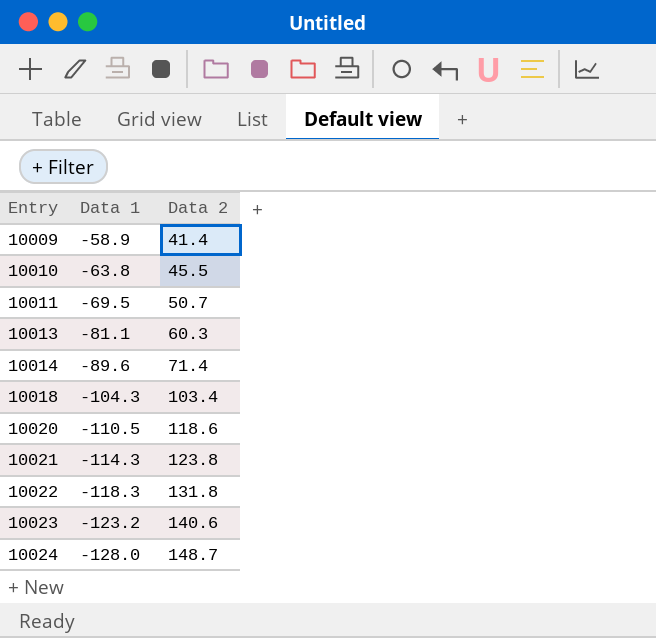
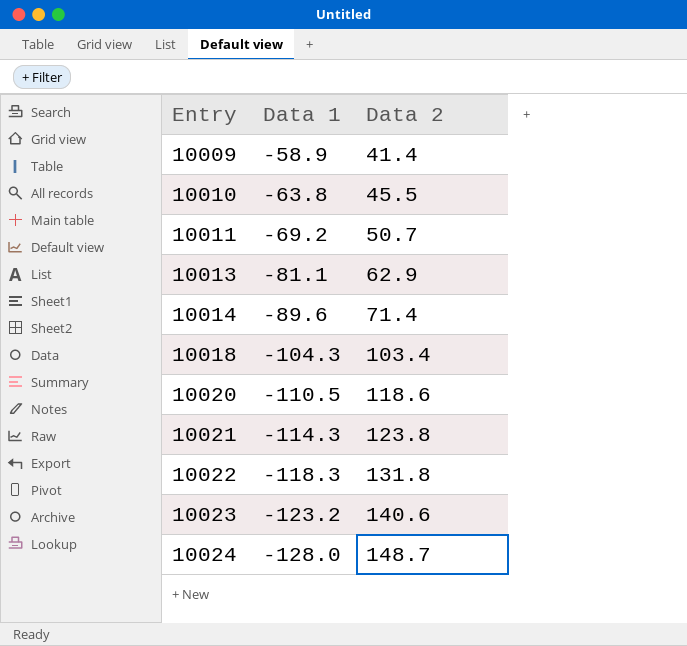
10011 | Data 1: -69.5 -> -69.2
10013 | Data 2: 60.3 -> 62.9

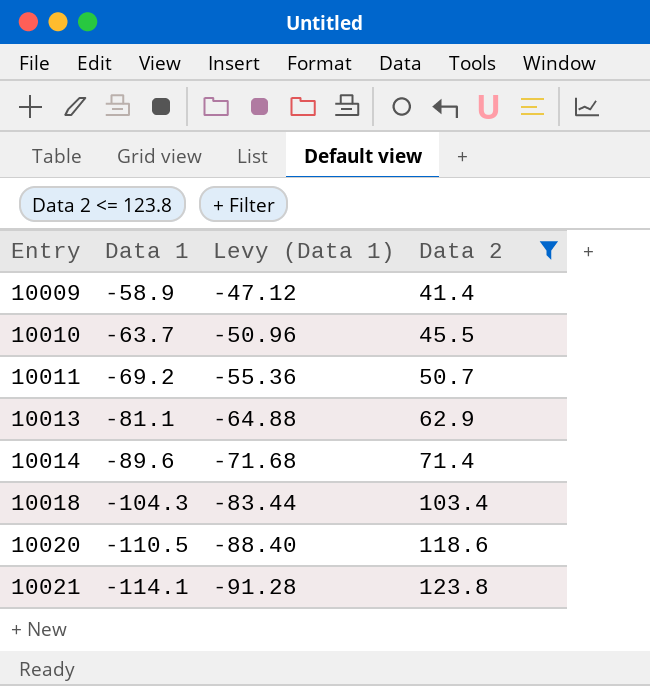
filter: none -> Data 2 <= 123.8
column Levy (Data 1) | formula: none -> [Data 1] * 0.8
10010 | Data 1: -63.8 -> -63.7
10021 | Data 1: -114.3 -> -114.1

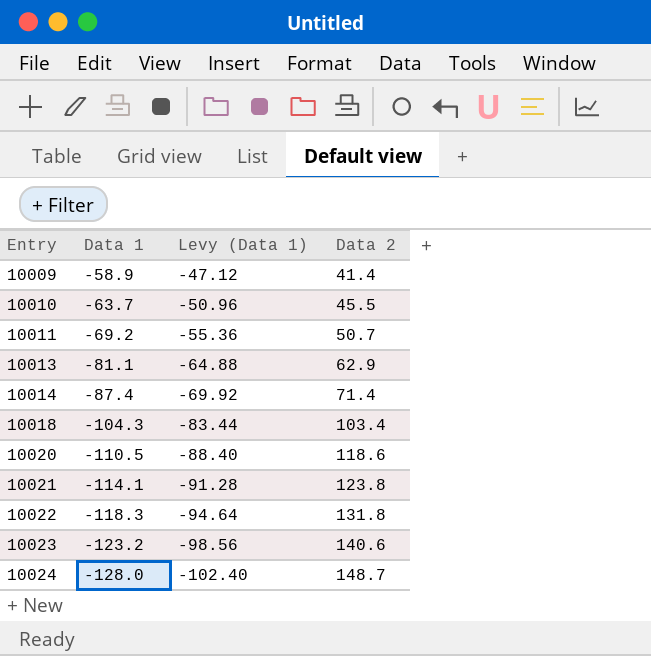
filter: Data 2 <= 123.8 -> none
10014 | Data 1: -89.6 -> -87.4
10014 | Levy (Data 1): -71.68 -> -69.92

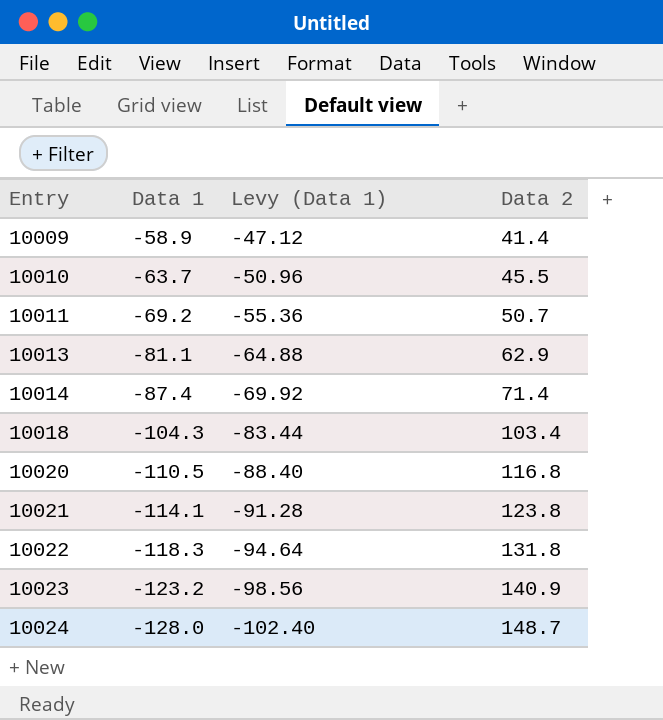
10020 | Data 2: 118.6 -> 116.8
10023 | Data 2: 140.6 -> 140.9

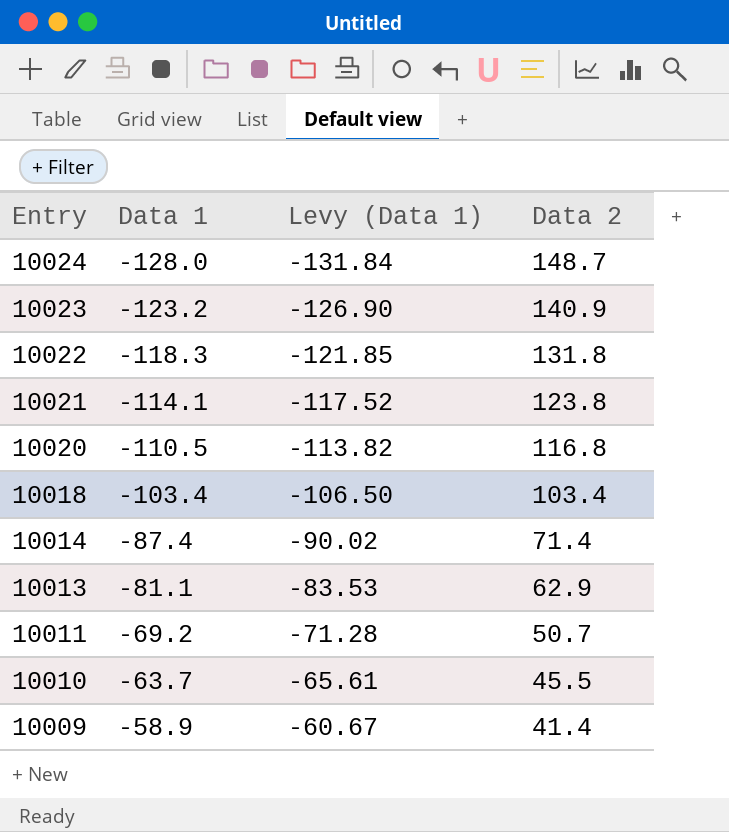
row order: Entry ascending -> Entry descending
column Levy (Data 1) | formula: [Data 1] * 0.8 -> [Data 1] * 1.03
10018 | Data 1: -104.3 -> -103.4

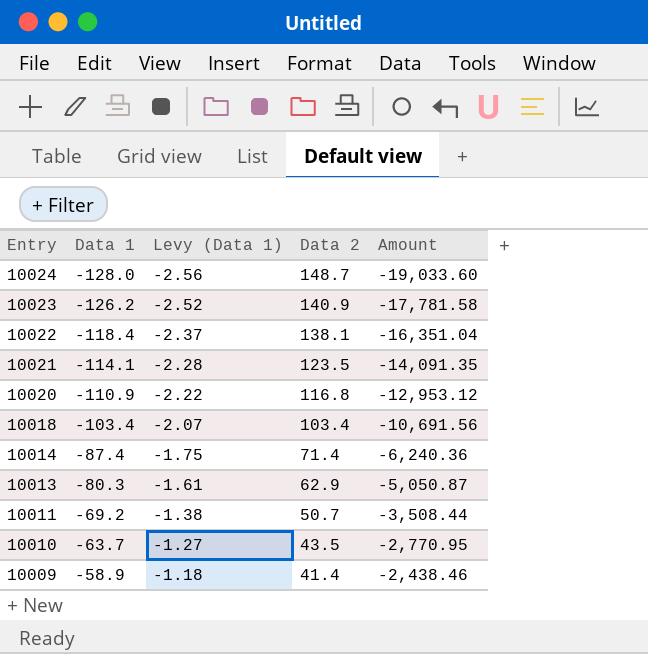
column Levy (Data 1) | formula: [Data 1] * 1.03 -> [Data 1] * 0.02
column Amount | formula: none -> [Data 1] * [Data 2]
10023 | Data 1: -123.2 -> -126.2
10022 | Data 1: -118.3 -> -118.4
10022 | Data 2: 131.8 -> 138.1
10021 | Data 2: 123.8 -> 123.5
10020 | Data 1: -110.5 -> -110.9
10013 | Data 1: -81.1 -> -80.3
10010 | Data 2: 45.5 -> 43.5

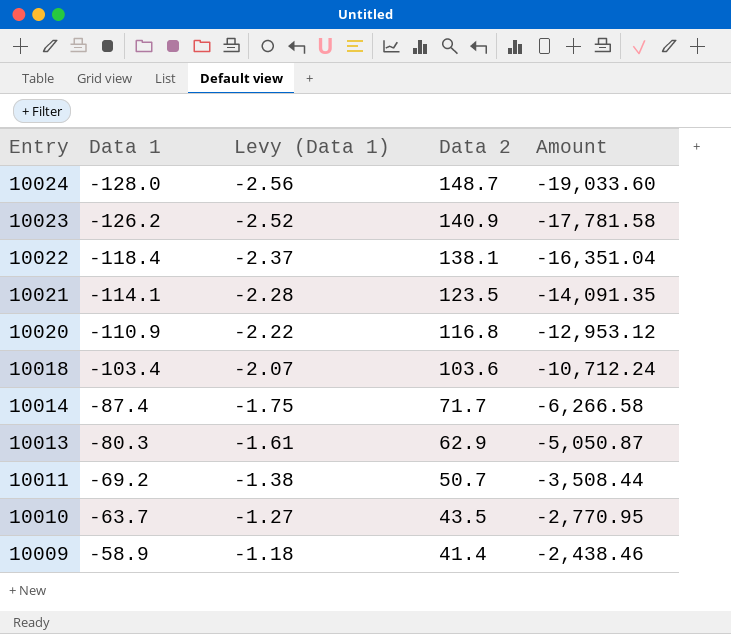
10018 | Data 2: 103.4 -> 103.6
10018 | Amount: -10,691.56 -> -10,712.24
10014 | Data 2: 71.4 -> 71.7
10014 | Amount: -6,240.36 -> -6,266.58

